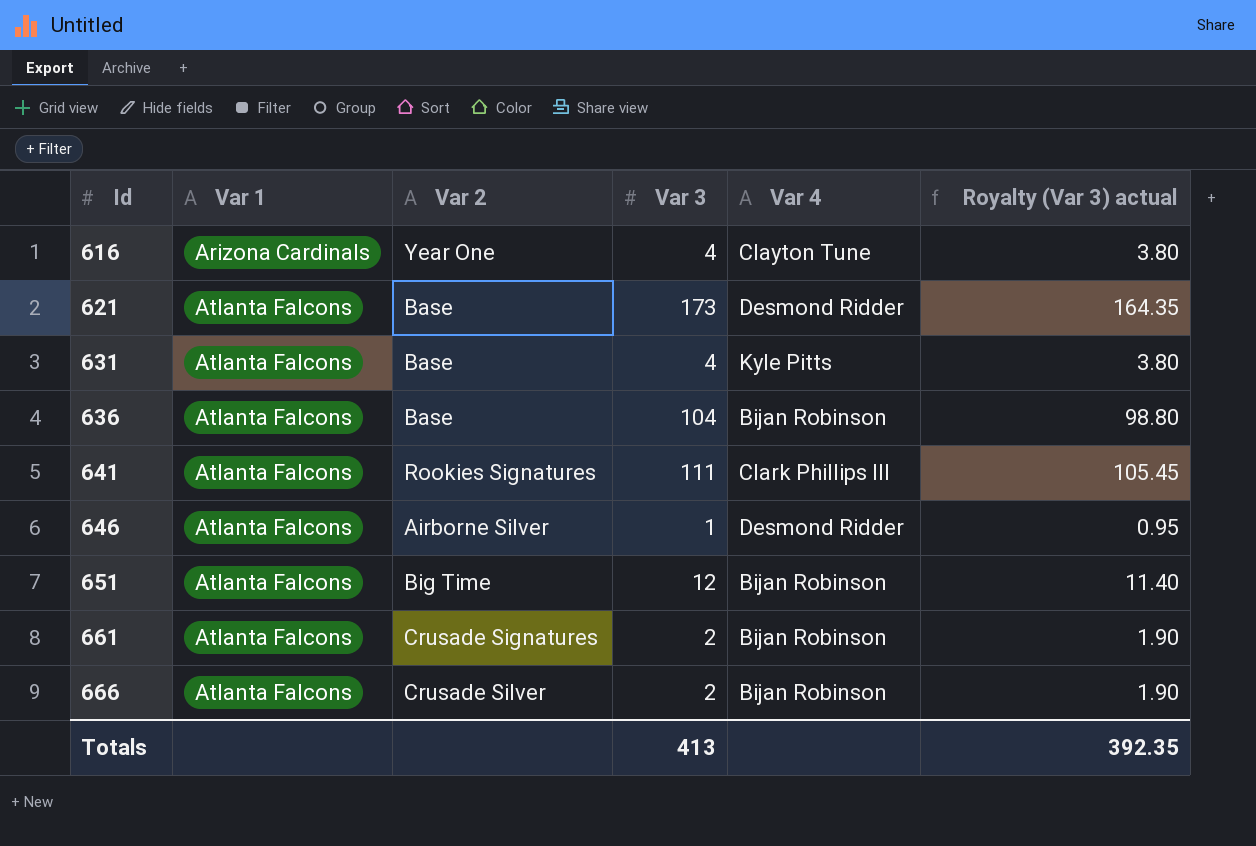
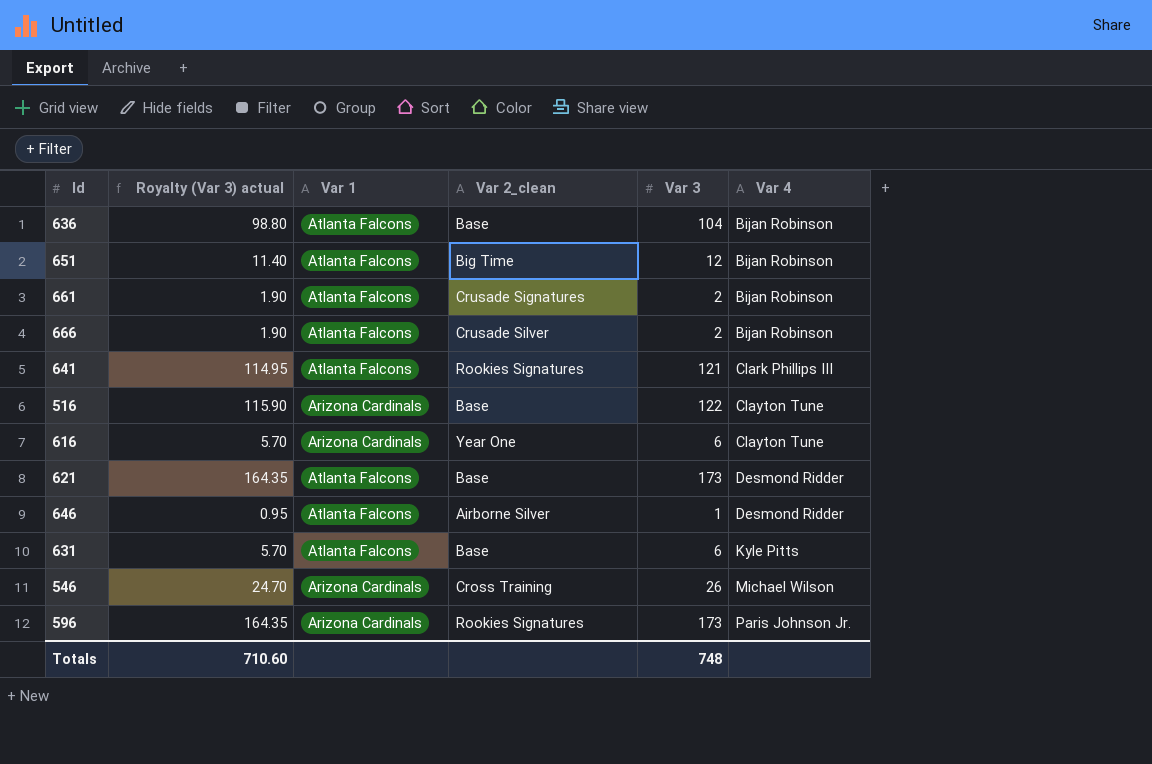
row order: Id ascending -> Var 4 ascending
column Royalty (Var 3) actual | position: 6 -> 2
column name: Var 2 -> Var 2_clean
641 | Royalty (Var 3) actual: 105.45 -> 114.95
641 | Var 3: 111 -> 121
row 516: none -> 115.90 | Arizona Cardinals | Base | 122 | Clayton Tune
616 | Royalty (Var 3) actual: 3.80 -> 5.70
616 | Var 3: 4 -> 6
631 | Royalty (Var 3) actual: 3.80 -> 5.70
631 | Var 3: 4 -> 6
row 546: none -> 24.70 | Arizona Cardinals | Cross Training | 26 | Michael Wilson
row 596: none -> 164.35 | Arizona Cardinals | Rookies Signatures | 173 | Paris Johnson Jr.
Totals | Royalty (Var 3) actual: 392.35 -> 710.60
Totals | Var 3: 413 -> 748

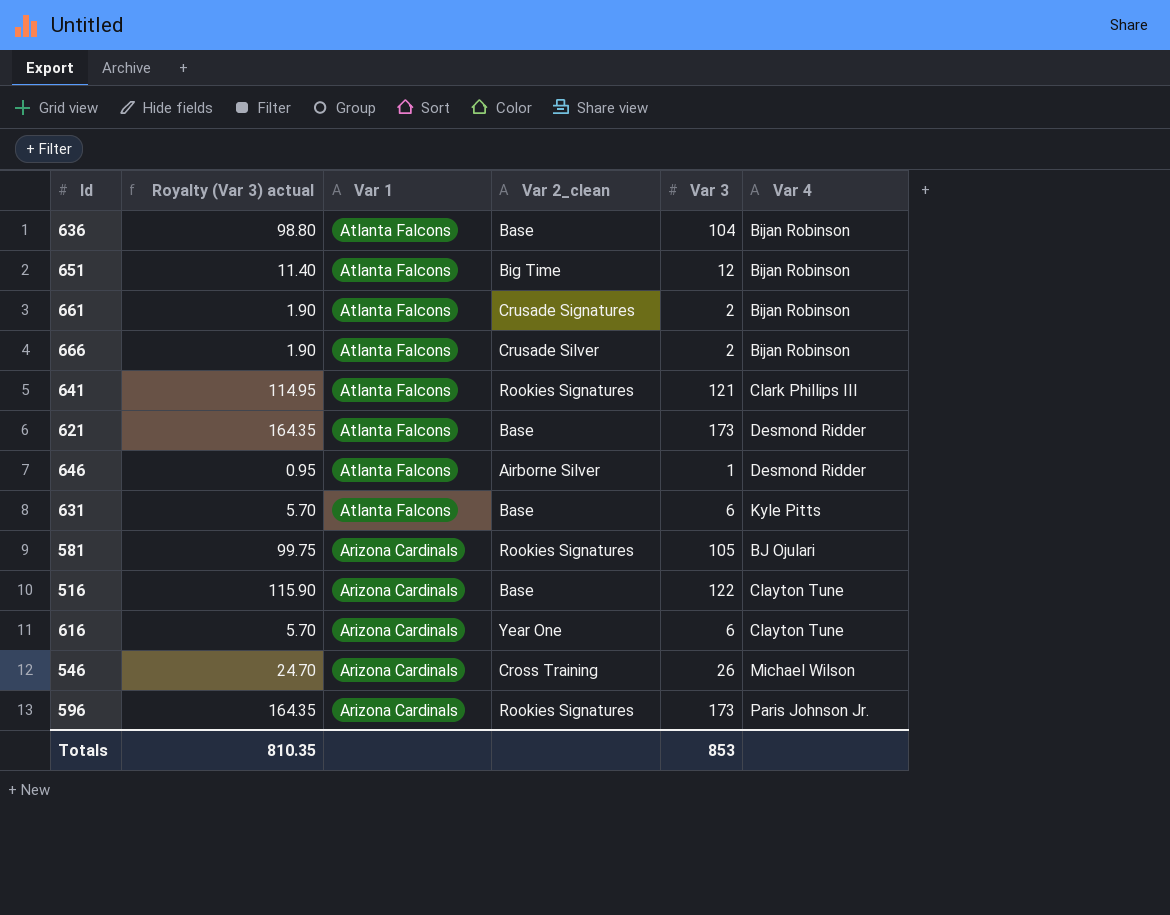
row order: Var 4 ascending -> Var 1 descending
row 581: none -> 99.75 | Arizona Cardinals | Rookies Signatures | 105 | BJ Ojulari
Totals | Royalty (Var 3) actual: 710.60 -> 810.35
Totals | Var 3: 748 -> 853

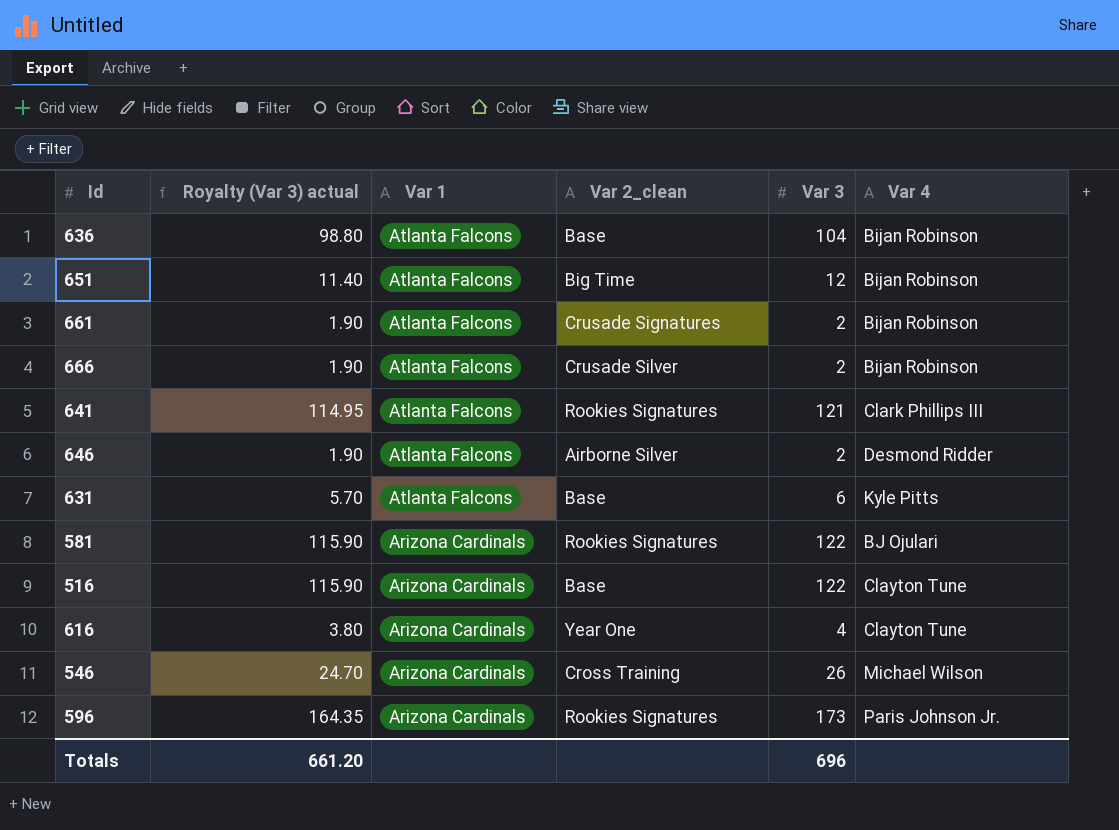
row 621: 164.35 | Atlanta Falcons | Base | 173 | Desmond Ridder -> none
646 | Royalty (Var 3) actual: 0.95 -> 1.90
646 | Var 3: 1 -> 2
581 | Royalty (Var 3) actual: 99.75 -> 115.90
581 | Var 3: 105 -> 122
616 | Royalty (Var 3) actual: 5.70 -> 3.80
616 | Var 3: 6 -> 4
Totals | Royalty (Var 3) actual: 810.35 -> 661.20
Totals | Var 3: 853 -> 696

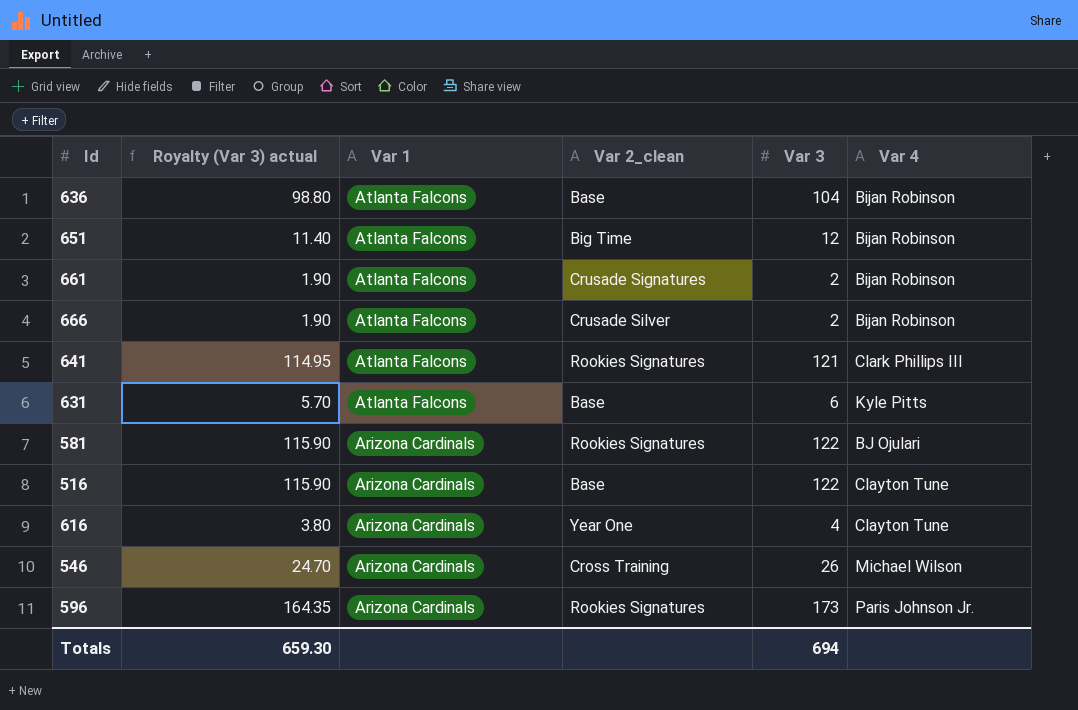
row 646: 1.90 | Atlanta Falcons | Airborne Silver | 2 | Desmond Ridder -> none
Totals | Royalty (Var 3) actual: 661.20 -> 659.30
Totals | Var 3: 696 -> 694

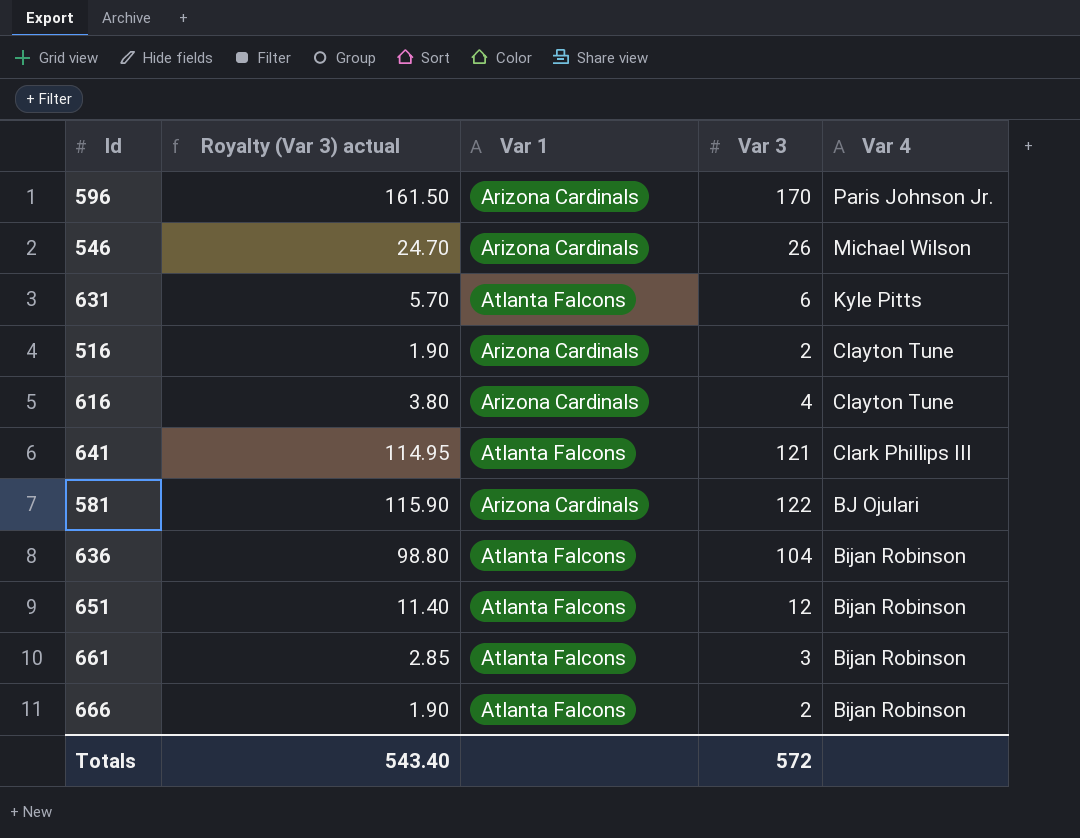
row order: Var 1 descending -> Var 4 descending
column Var 2_clean | position: 4 -> none
596 | Royalty (Var 3) actual: 164.35 -> 161.50
596 | Var 3: 173 -> 170
516 | Royalty (Var 3) actual: 115.90 -> 1.90
516 | Var 3: 122 -> 2
661 | Royalty (Var 3) actual: 1.90 -> 2.85
661 | Var 3: 2 -> 3
Totals | Royalty (Var 3) actual: 659.30 -> 543.40
Totals | Var 3: 694 -> 572

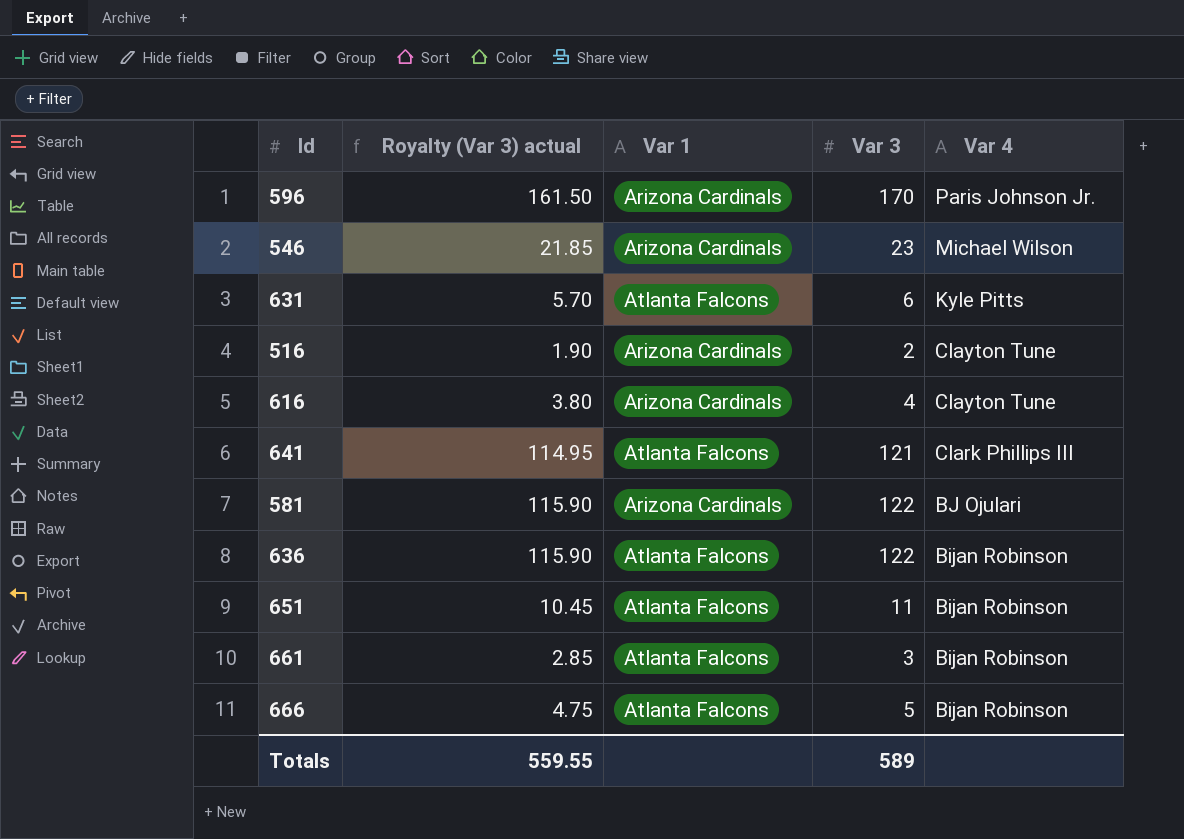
546 | Royalty (Var 3) actual: 24.70 -> 21.85
546 | Var 3: 26 -> 23
636 | Royalty (Var 3) actual: 98.80 -> 115.90
636 | Var 3: 104 -> 122
651 | Royalty (Var 3) actual: 11.40 -> 10.45
651 | Var 3: 12 -> 11
666 | Royalty (Var 3) actual: 1.90 -> 4.75
666 | Var 3: 2 -> 5
Totals | Royalty (Var 3) actual: 543.40 -> 559.55
Totals | Var 3: 572 -> 589

